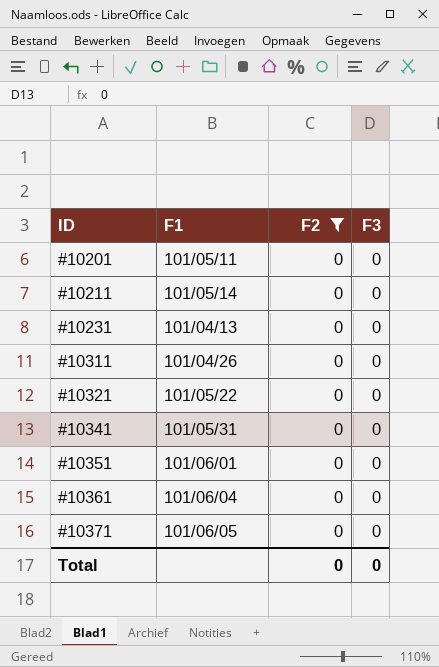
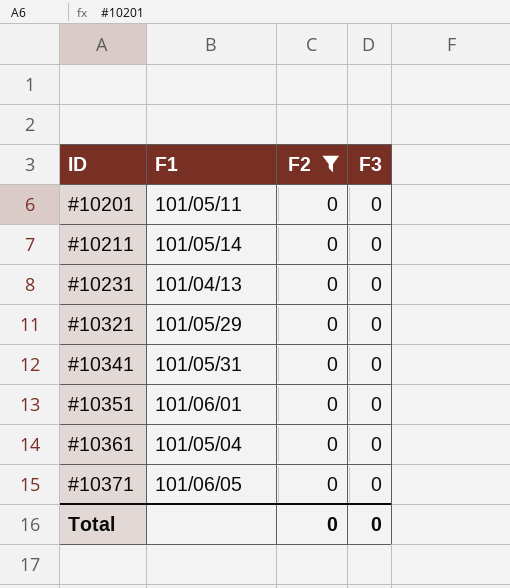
row #10311: 101/04/26 | 0 | 0 -> none
#10321 | F1: 101/05/22 -> 101/05/29
#10361 | F1: 101/06/04 -> 101/05/04

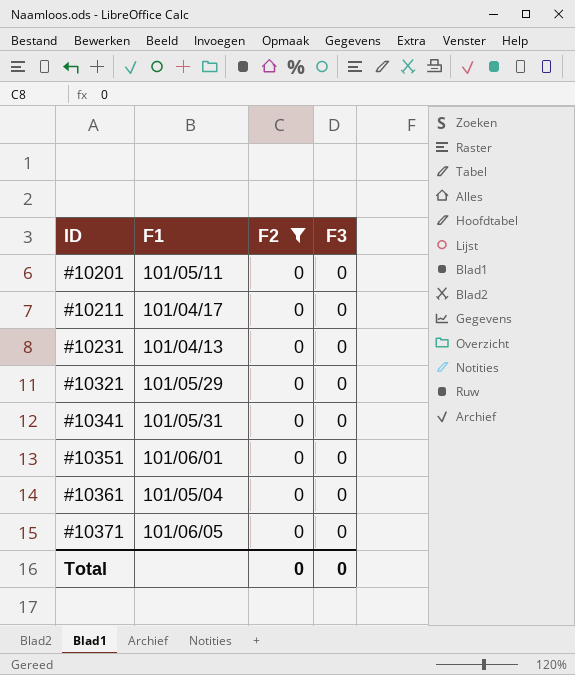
#10211 | F1: 101/05/14 -> 101/04/17

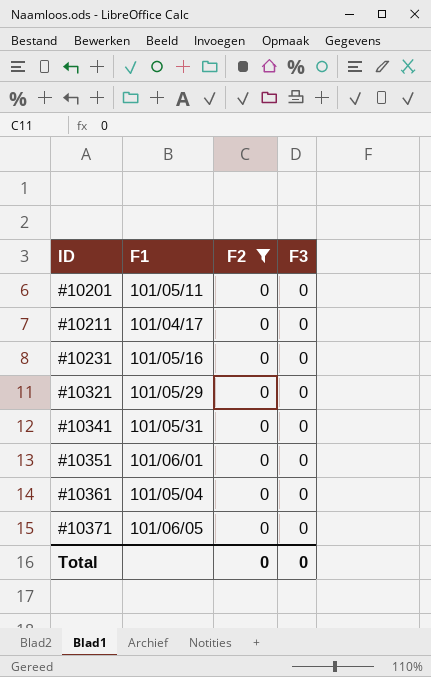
#10231 | F1: 101/04/13 -> 101/05/16

